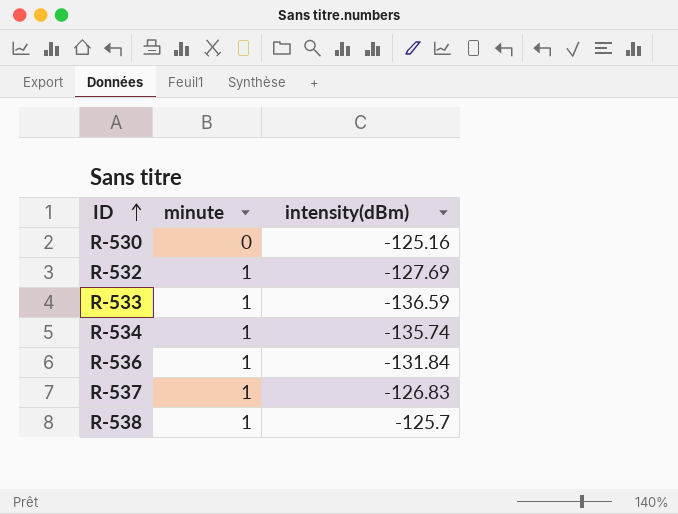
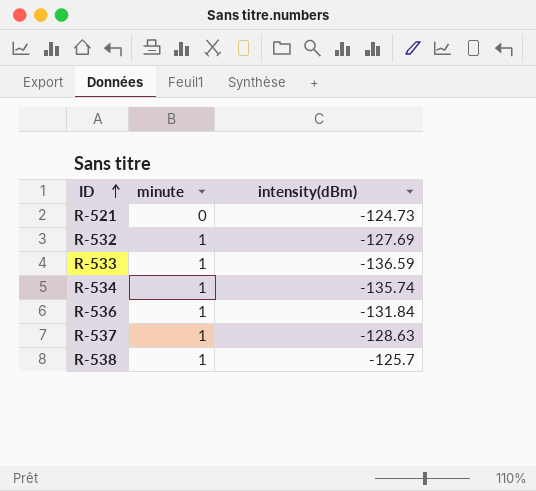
row R-530: 0 | -125.16 -> none
row R-521: none -> 0 | -124.73
R-537 | intensity(dBm): -126.83 -> -128.63

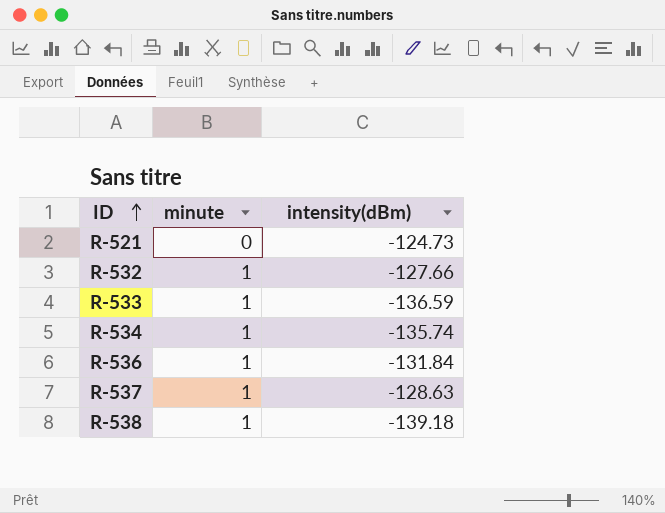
R-532 | intensity(dBm): -127.69 -> -127.66
R-538 | intensity(dBm): -125.7 -> -139.18

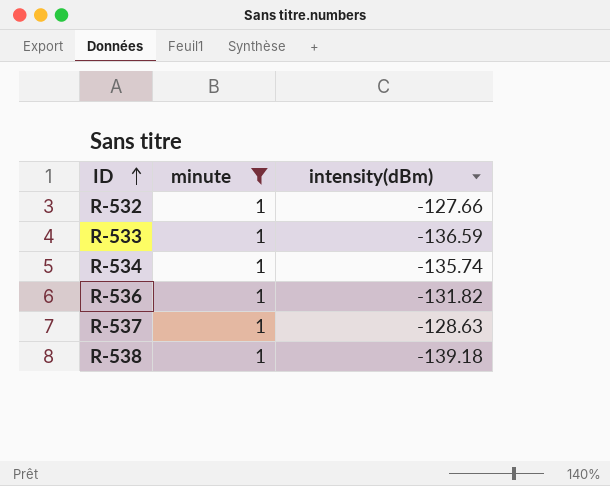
filter: none -> minute = 1
R-536 | intensity(dBm): -131.84 -> -131.82

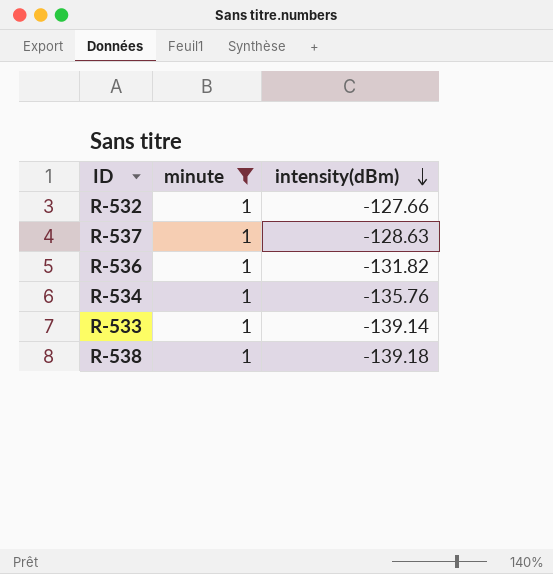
row order: ID ascending -> intensity(dBm) descending
R-534 | intensity(dBm): -135.74 -> -135.76
R-533 | intensity(dBm): -136.59 -> -139.14

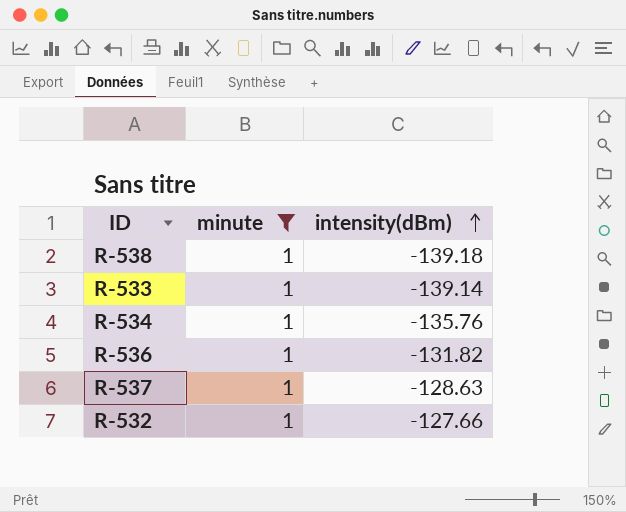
row order: intensity(dBm) descending -> intensity(dBm) ascending

